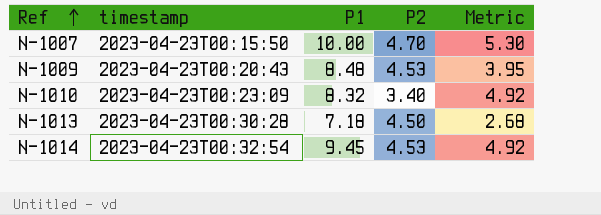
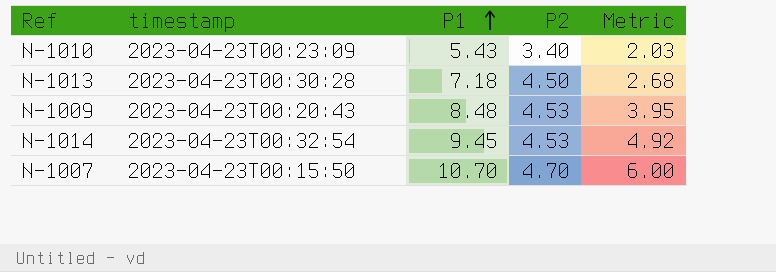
row order: Ref ascending -> P1 ascending
N-1010 | P1: 8.32 -> 5.43
N-1010 | Metric: 4.92 -> 2.03
N-1007 | P1: 10.00 -> 10.70
N-1007 | Metric: 5.30 -> 6.00

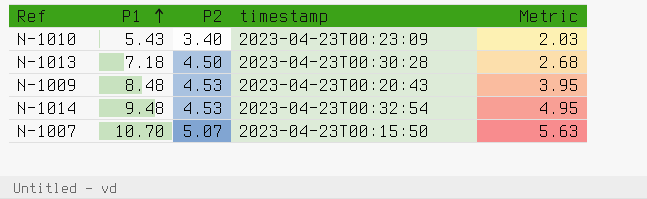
column timestamp | position: 2 -> 4
N-1014 | P1: 9.45 -> 9.48
N-1014 | Metric: 4.92 -> 4.95
N-1007 | P2: 4.70 -> 5.07
N-1007 | Metric: 6.00 -> 5.63

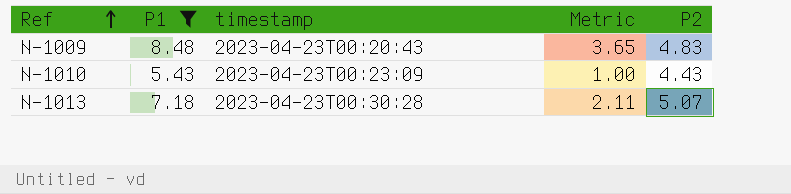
filter: none -> P1 <= 8.48
row order: P1 ascending -> Ref ascending
column P2 | position: 3 -> 5
N-1009 | Metric: 3.95 -> 3.65
N-1009 | P2: 4.53 -> 4.83
N-1010 | Metric: 2.03 -> 1.00
N-1010 | P2: 3.40 -> 4.43
N-1013 | Metric: 2.68 -> 2.11
N-1013 | P2: 4.50 -> 5.07

